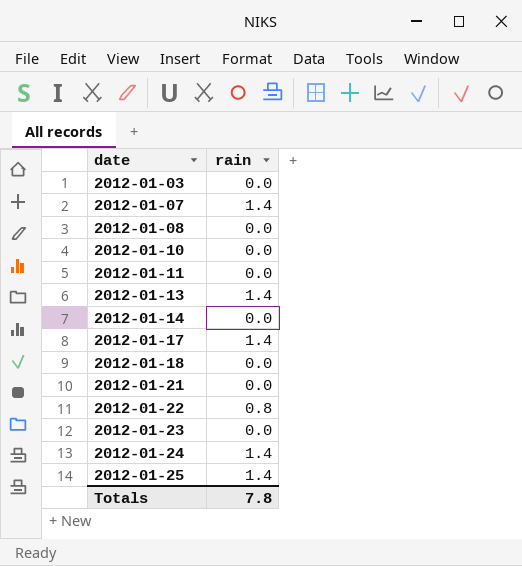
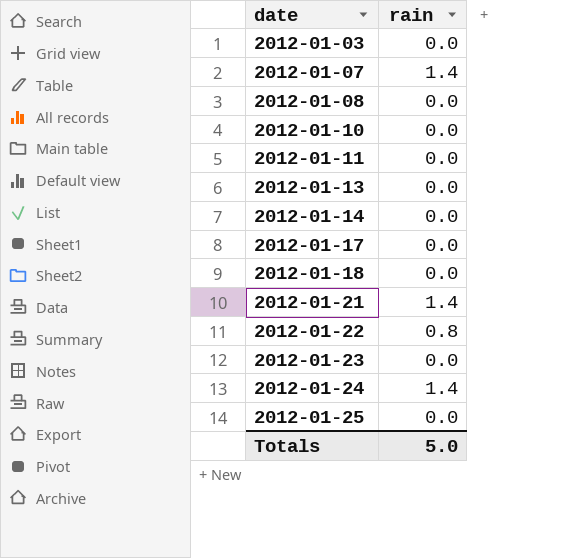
2012-01-13 | rain: 1.4 -> 0.0
2012-01-17 | rain: 1.4 -> 0.0
2012-01-21 | rain: 0.0 -> 1.4
2012-01-25 | rain: 1.4 -> 0.0
Totals | rain: 7.8 -> 5.0

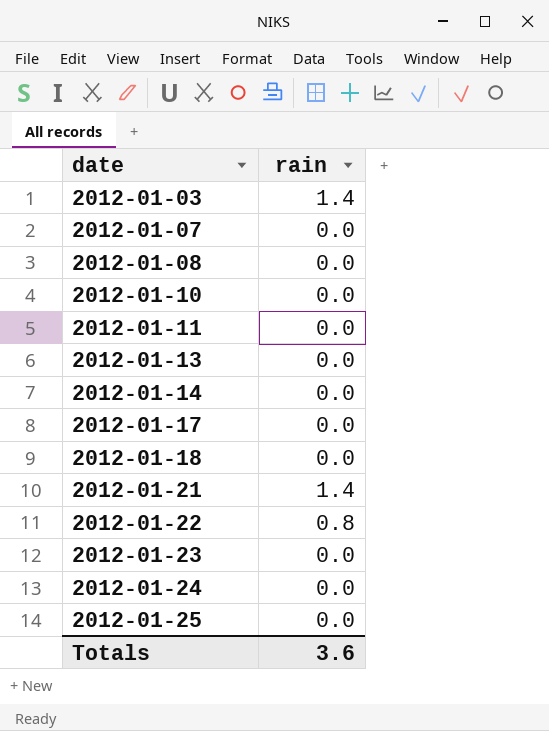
2012-01-03 | rain: 0.0 -> 1.4
2012-01-07 | rain: 1.4 -> 0.0
2012-01-24 | rain: 1.4 -> 0.0
Totals | rain: 5.0 -> 3.6

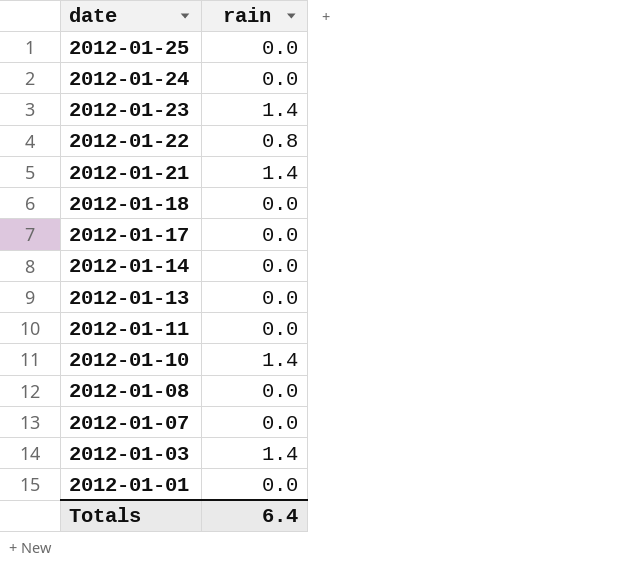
row order: date ascending -> date descending
2012-01-23 | rain: 0.0 -> 1.4
2012-01-10 | rain: 0.0 -> 1.4
row 2012-01-01: none -> 0.0
Totals | rain: 3.6 -> 6.4

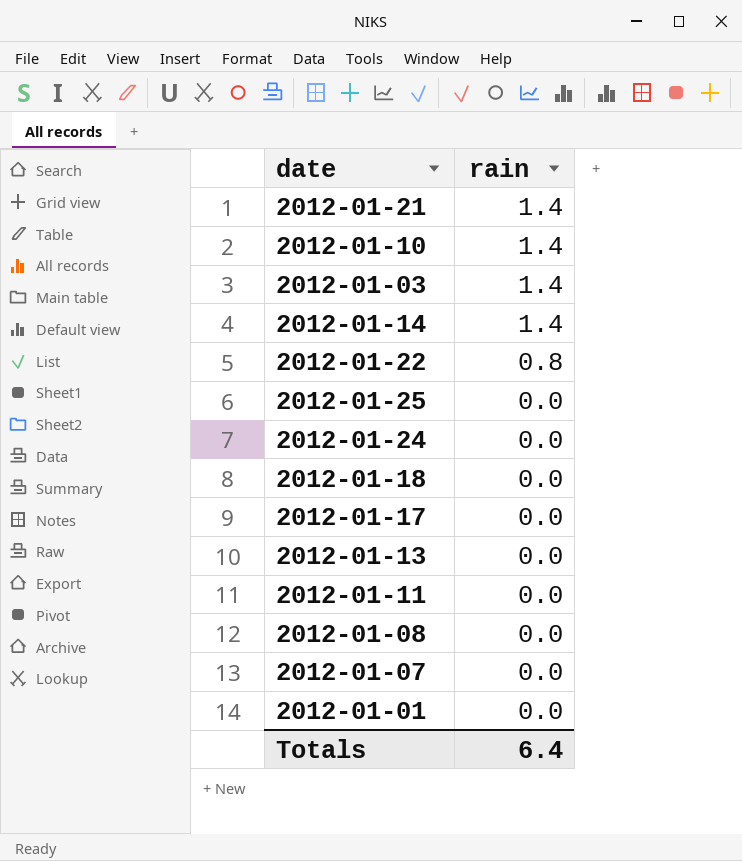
row order: date descending -> rain descending
row 2012-01-23: 1.4 -> none
2012-01-14 | rain: 0.0 -> 1.4

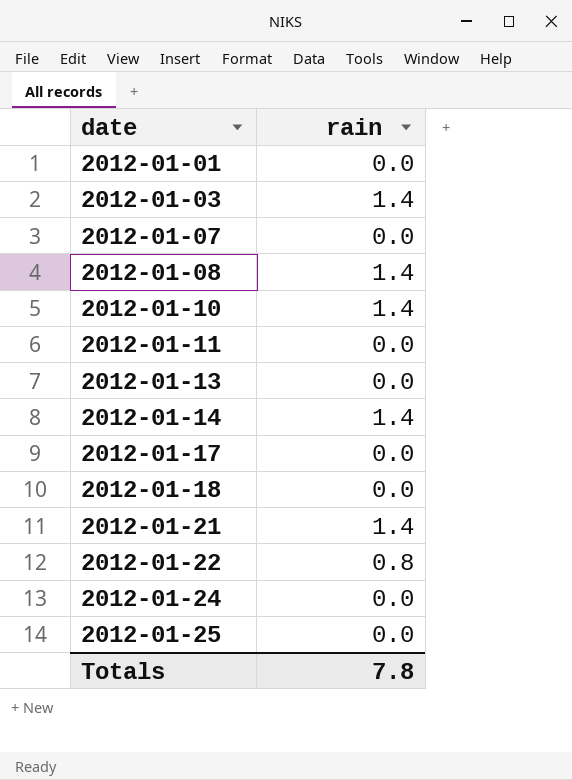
row order: rain descending -> date ascending
2012-01-08 | rain: 0.0 -> 1.4
Totals | rain: 6.4 -> 7.8

